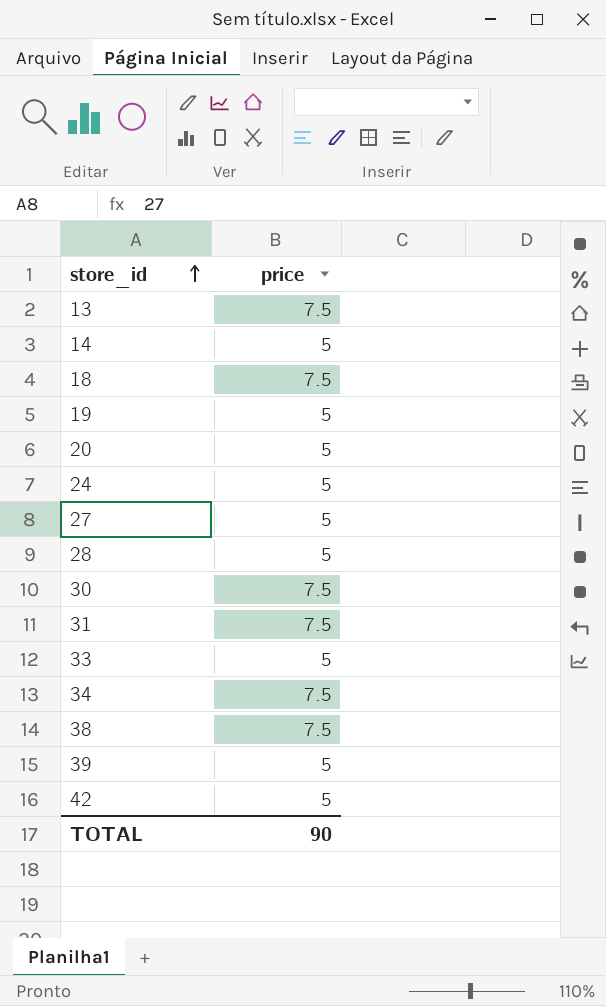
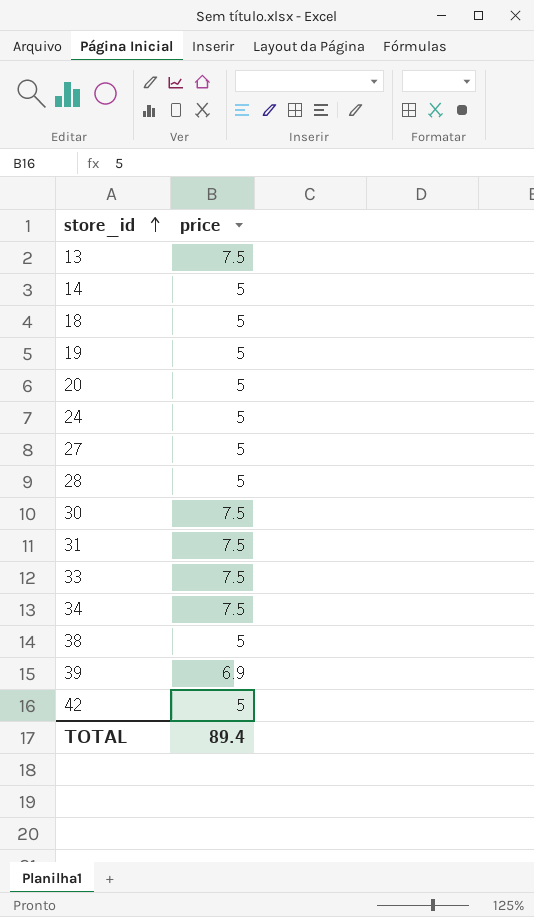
18 | price: 7.5 -> 5
33 | price: 5 -> 7.5
38 | price: 7.5 -> 5
39 | price: 5 -> 6.9
TOTAL | price: 90 -> 89.4

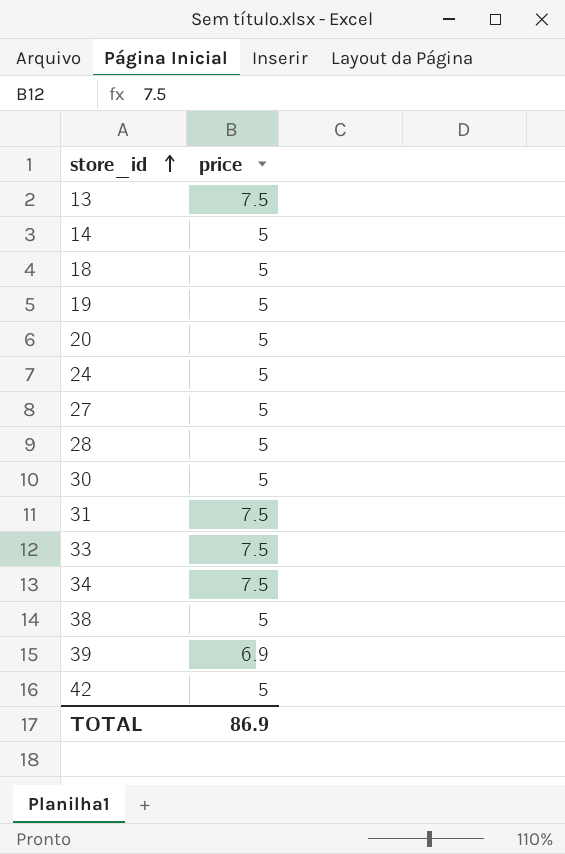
30 | price: 7.5 -> 5
TOTAL | price: 89.4 -> 86.9

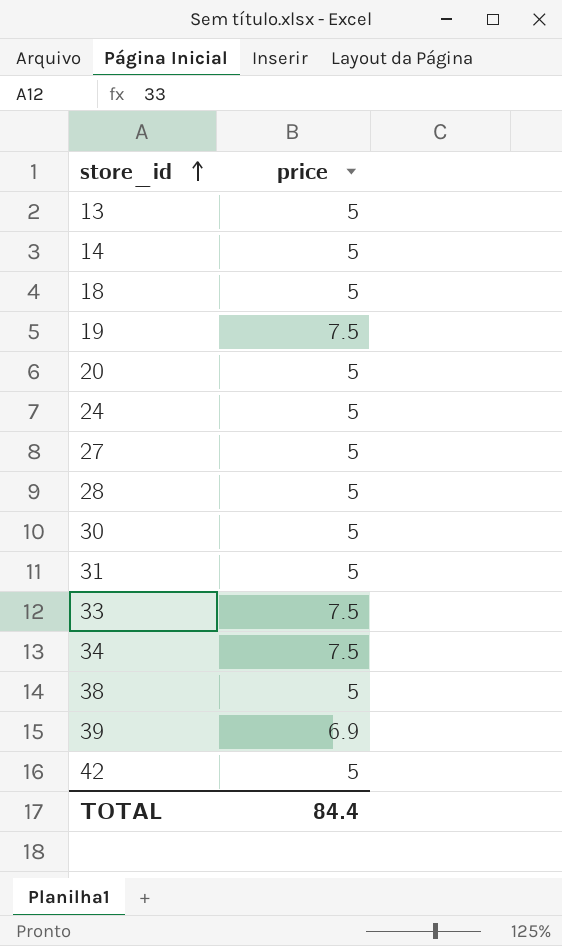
13 | price: 7.5 -> 5
19 | price: 5 -> 7.5
31 | price: 7.5 -> 5
TOTAL | price: 86.9 -> 84.4

